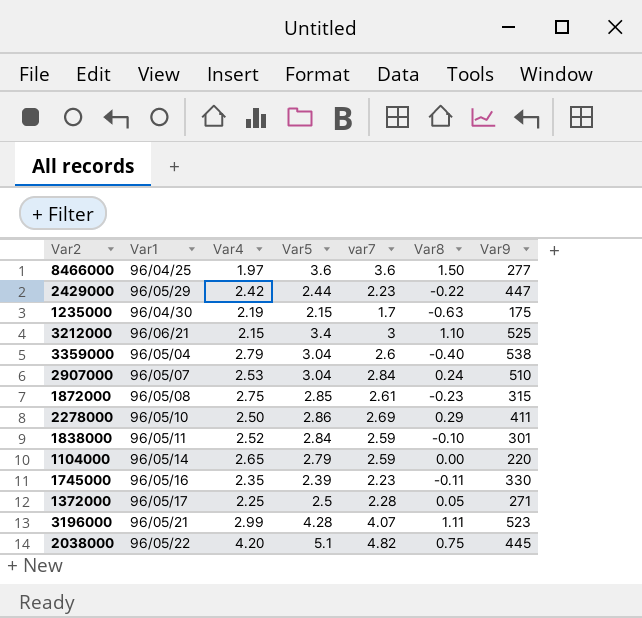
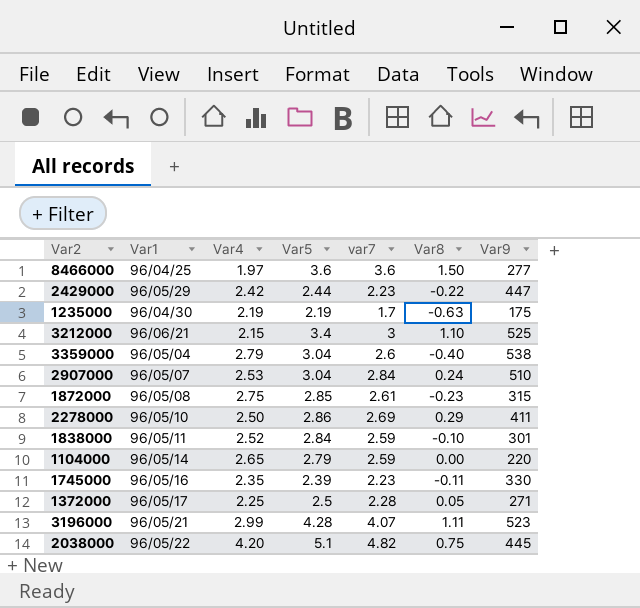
1235000 | Var5: 2.15 -> 2.19

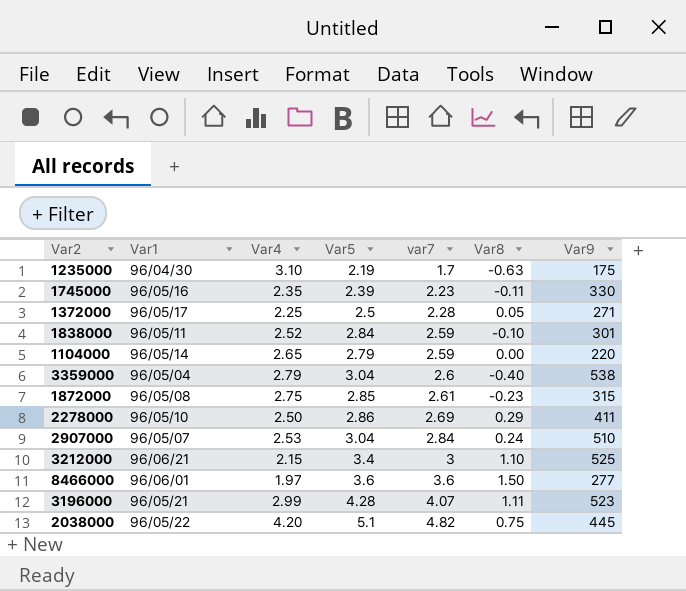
row order: none -> var7 ascending
row 2429000: 96/05/29 | 2.42 | 2.44 | 2.23 | -0.22 | 447 -> none
1235000 | Var4: 2.19 -> 3.10
8466000 | Var1: 96/04/25 -> 96/06/01

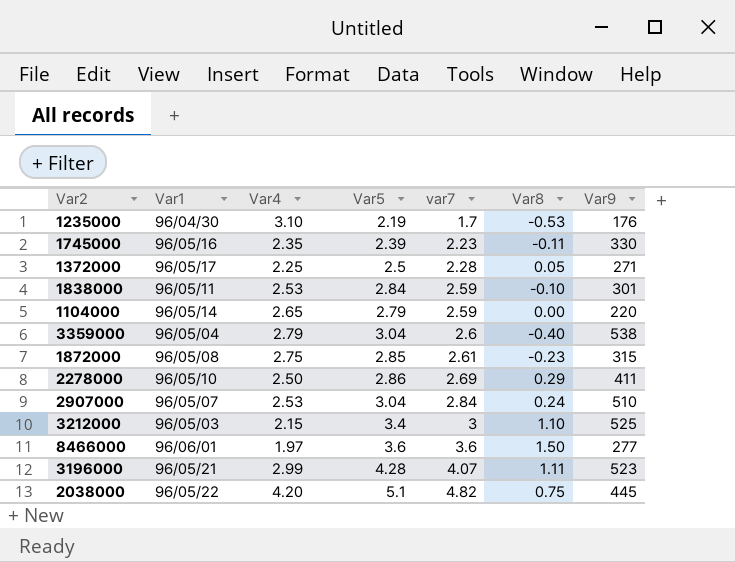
1235000 | Var8: -0.63 -> -0.53
1235000 | Var9: 175 -> 176
1838000 | Var4: 2.52 -> 2.53
3212000 | Var1: 96/06/21 -> 96/05/03

